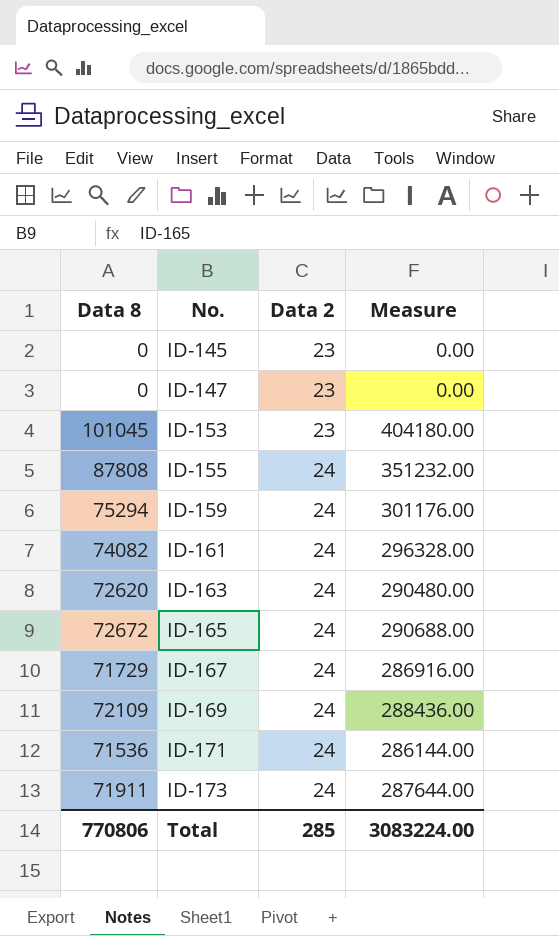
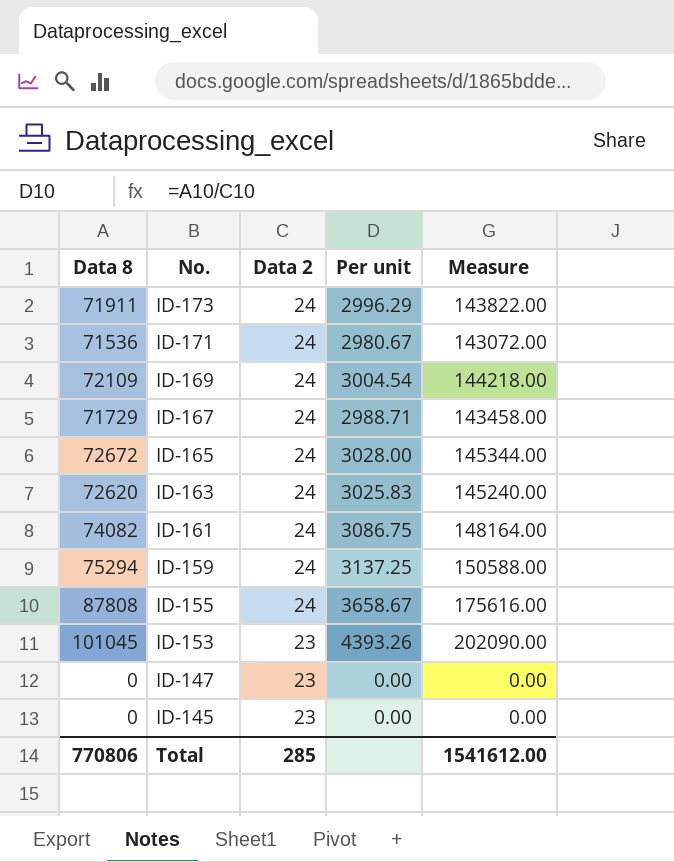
row order: No. ascending -> No. descending
column Per unit | formula: none -> [Data 8] / [Data 2]
column Measure | formula: [Data 8] * 4 -> [Data 8] * 2
Total | Measure: 3083224.00 -> 1541612.00

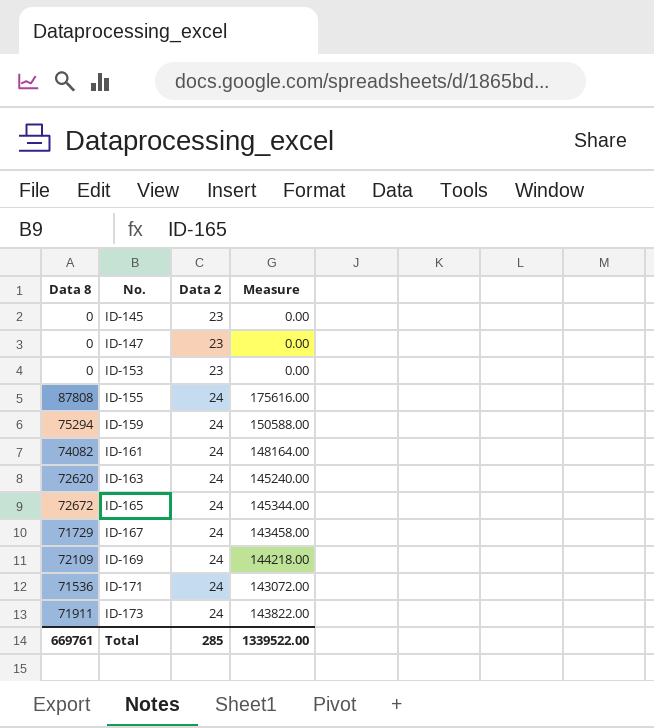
row order: No. descending -> No. ascending
column Per unit | formula: [Data 8] / [Data 2] -> none
ID-153 | Data 8: 101045 -> 0
ID-153 | Measure: 202090.00 -> 0.00
Total | Data 8: 770806 -> 669761
Total | Measure: 1541612.00 -> 1339522.00

